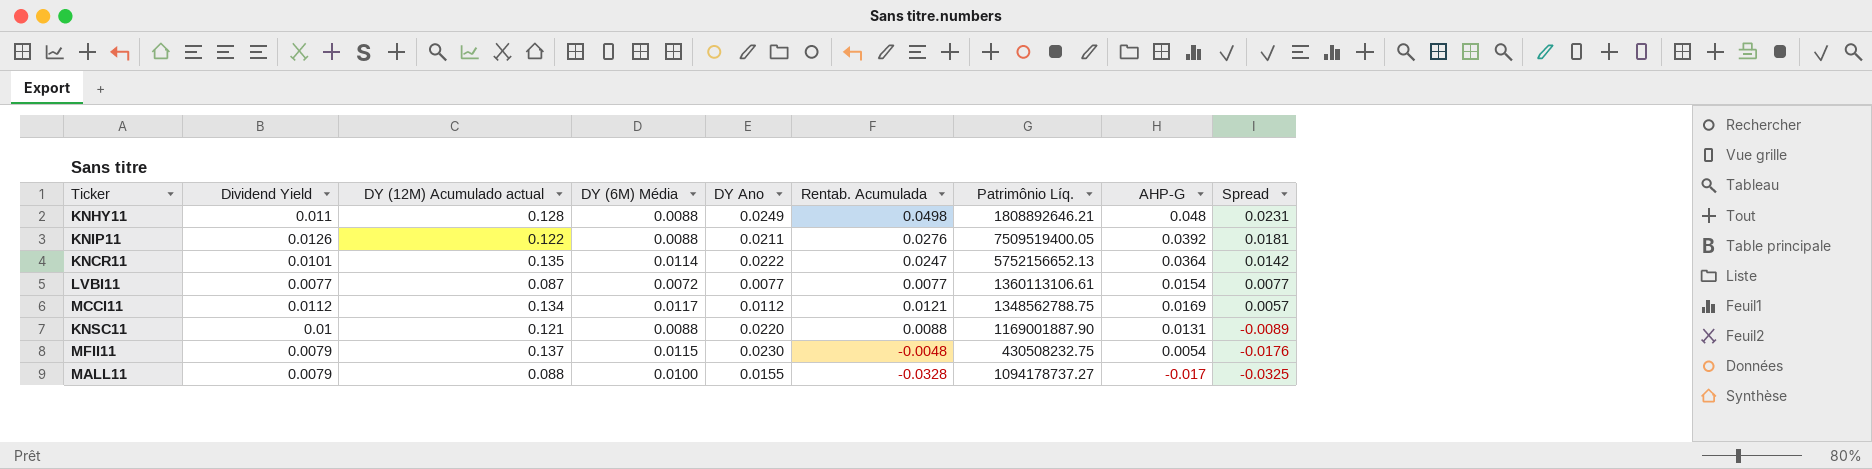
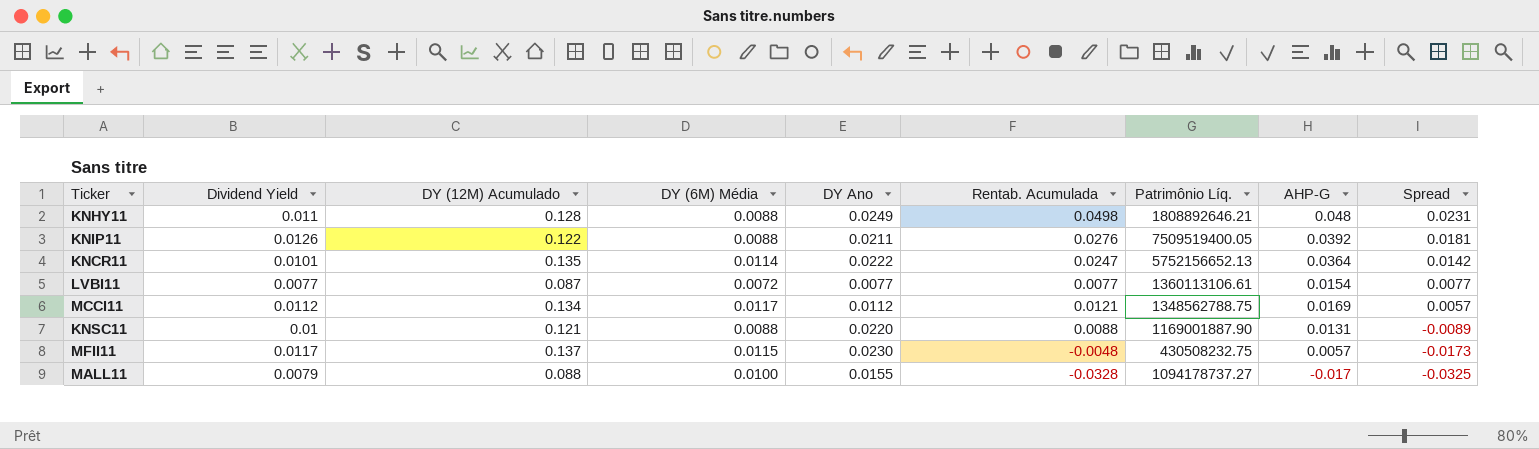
column name: DY (12M) Acumulado actual -> DY (12M) Acumulado
MFII11 | Dividend Yield: 0.0079 -> 0.0117
MFII11 | AHP-G: 0.0054 -> 0.0057
MFII11 | Spread: -0.0176 -> -0.0173

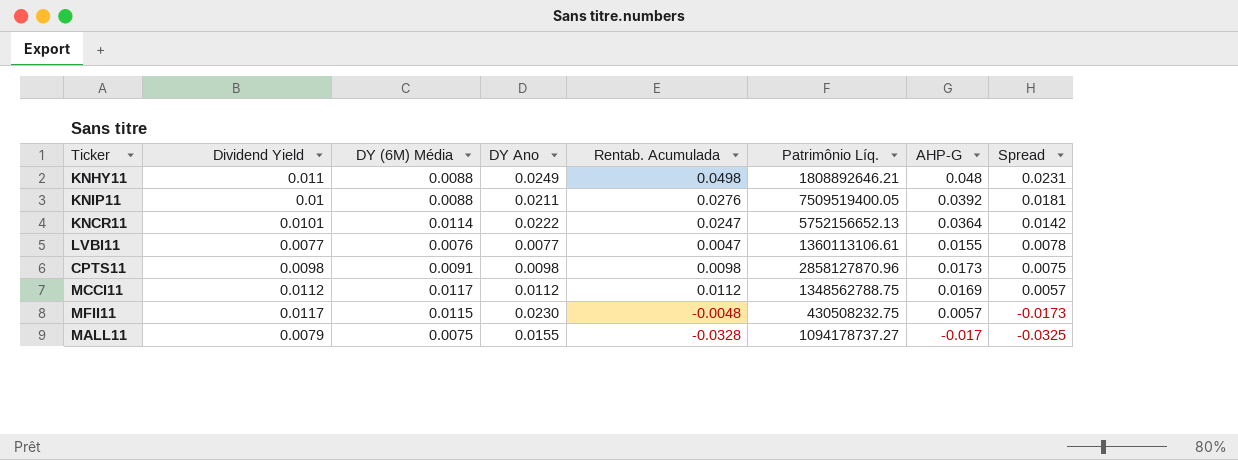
column DY (12M) Acumulado | position: 3 -> none
row KNSC11: 0.01 | 0.121 | 0.0088 | 0.0220 | 0.0088 | 1169001887.90 | 0.0131 | -0.0089 -> none
KNIP11 | Dividend Yield: 0.0126 -> 0.01
LVBI11 | DY (6M) Média: 0.0072 -> 0.0076
LVBI11 | Rentab. Acumulada: 0.0077 -> 0.0047
LVBI11 | AHP-G: 0.0154 -> 0.0155
LVBI11 | Spread: 0.0077 -> 0.0078
row CPTS11: none -> 0.0098 | 0.0091 | 0.0098 | 0.0098 | 2858127870.96 | 0.0173 | 0.0075
MCCI11 | Rentab. Acumulada: 0.0121 -> 0.0112
MALL11 | DY (6M) Média: 0.0100 -> 0.0075

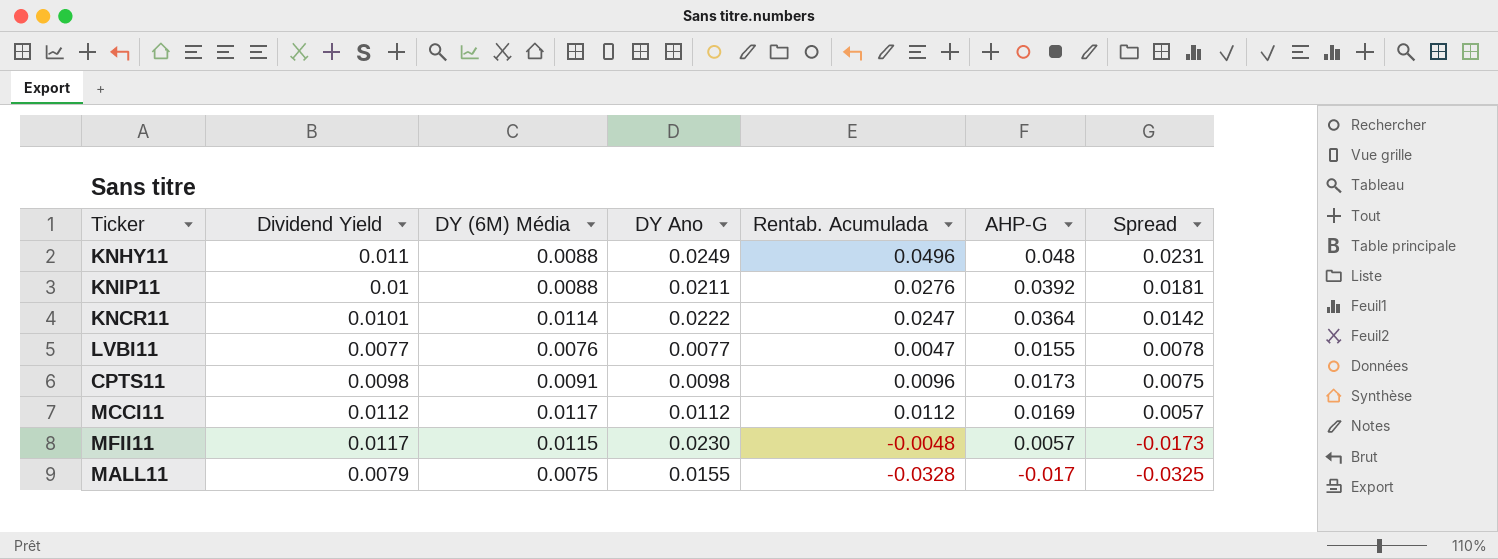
column Patrimônio Líq. | position: 6 -> none
KNHY11 | Rentab. Acumulada: 0.0498 -> 0.0496
CPTS11 | Rentab. Acumulada: 0.0098 -> 0.0096

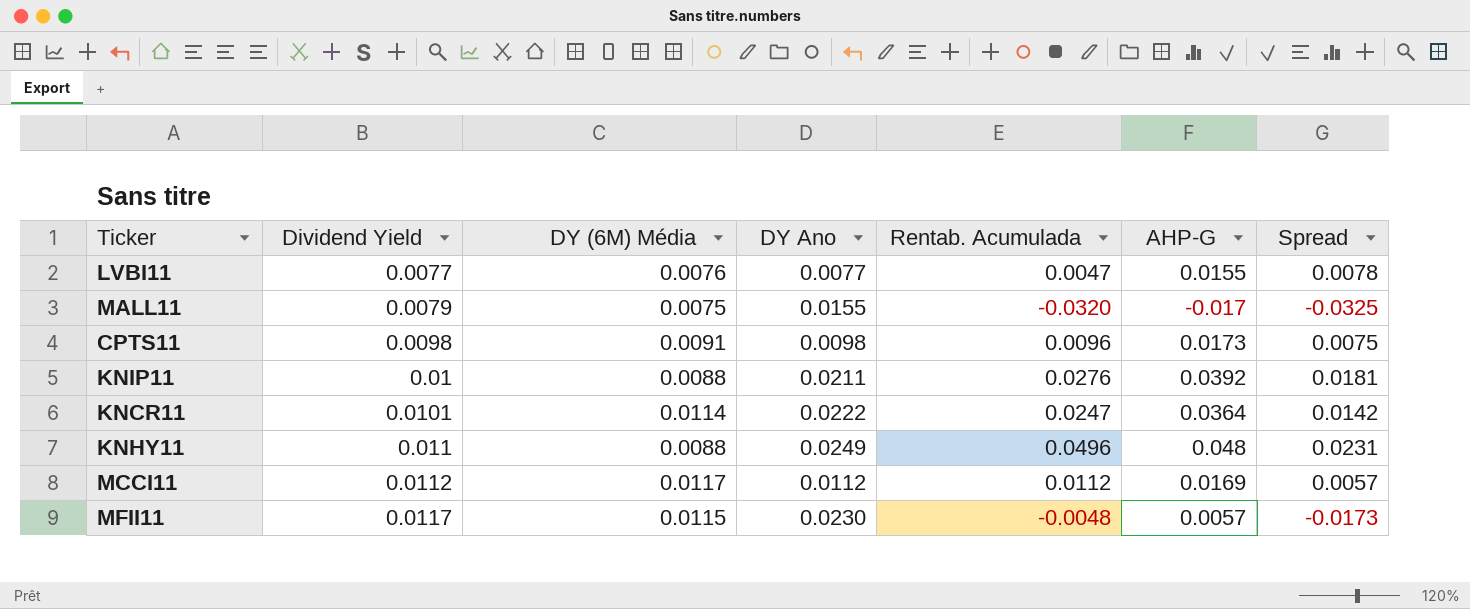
row order: Spread descending -> Dividend Yield ascending
MALL11 | Rentab. Acumulada: -0.0328 -> -0.0320

